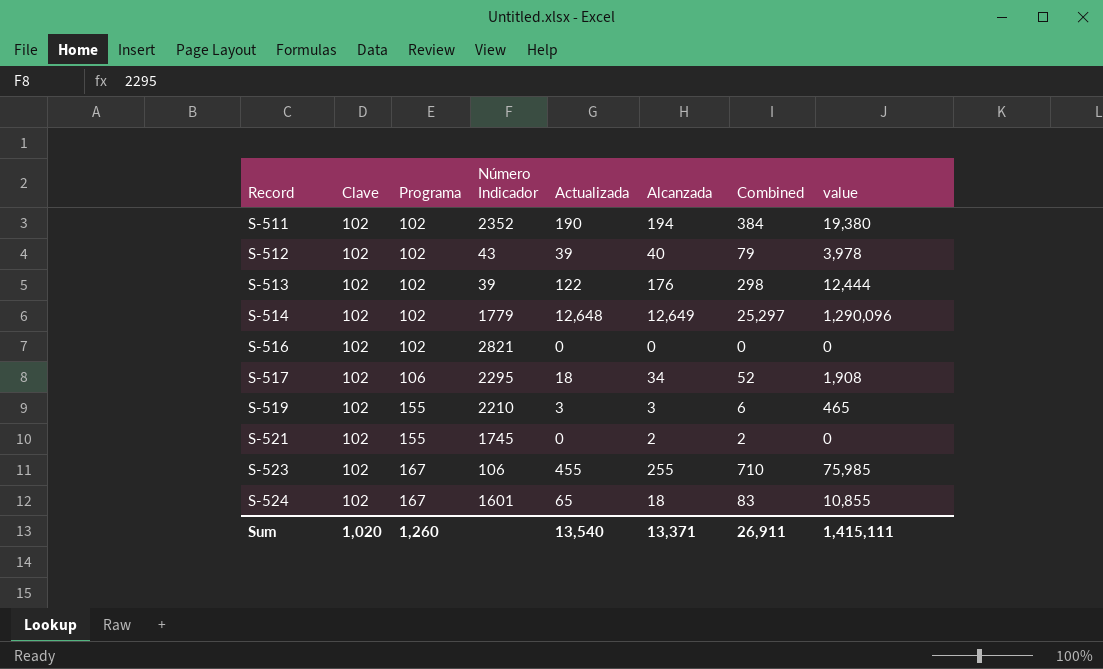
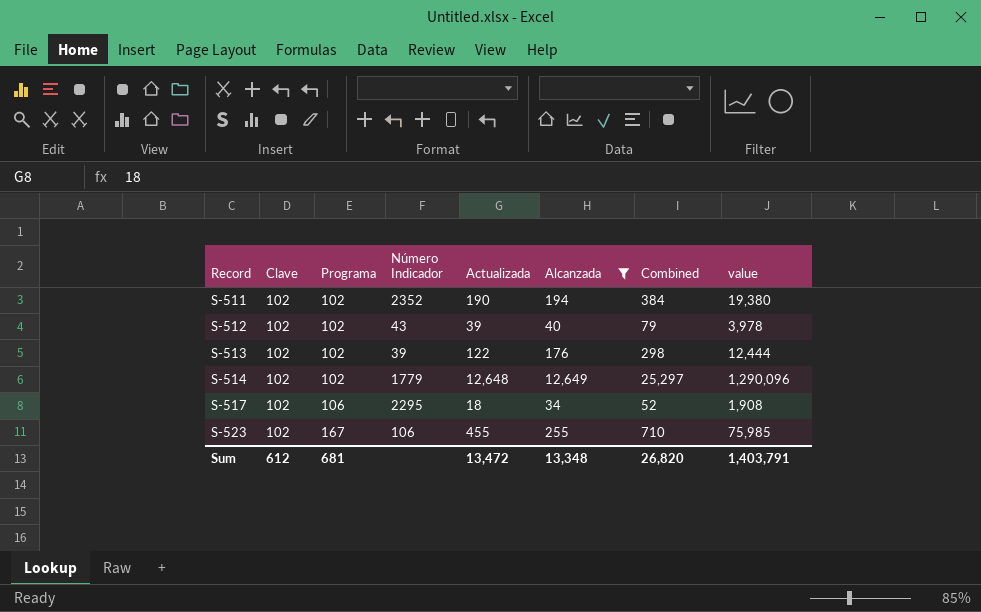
filter: none -> Alcanzada >= 34
Sum | Clave: 1,020 -> 612
Sum | Programa: 1,260 -> 681
Sum | Actualizada: 13,540 -> 13,472
Sum | Alcanzada: 13,371 -> 13,348
Sum | Combined: 26,911 -> 26,820
Sum | value: 1,415,111 -> 1,403,791

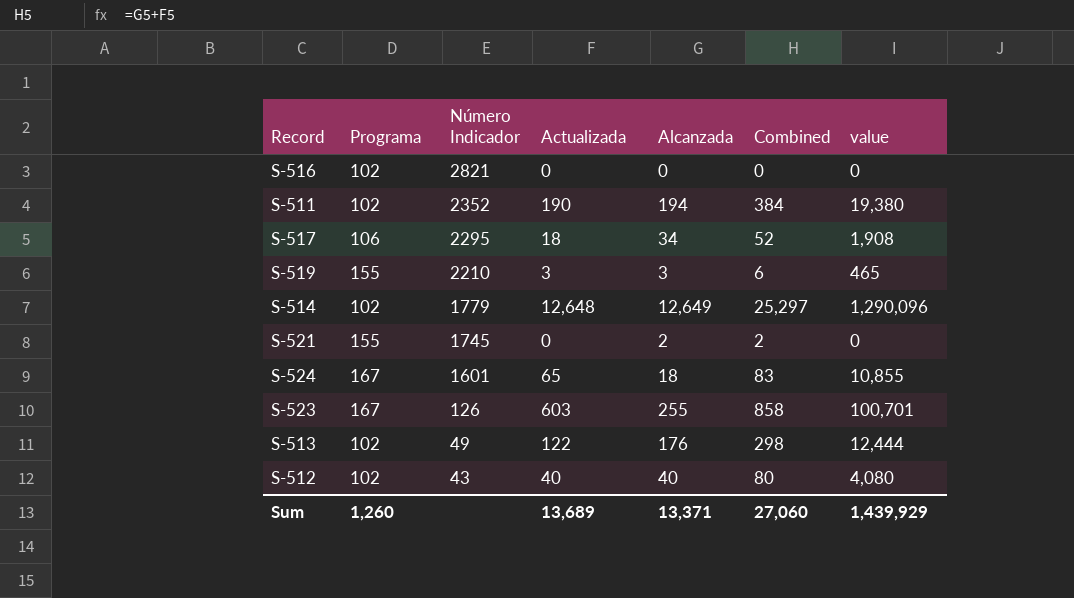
filter: Alcanzada >= 34 -> none
row order: Record ascending -> Número Indicador descending
column Clave | position: 2 -> none
S-523 | Número Indicador: 106 -> 126
S-523 | Actualizada: 455 -> 603
S-523 | Combined: 710 -> 858
S-523 | value: 75,985 -> 100,701
S-513 | Número Indicador: 39 -> 49
S-512 | Actualizada: 39 -> 40
S-512 | Combined: 79 -> 80
S-512 | value: 3,978 -> 4,080
Sum | Programa: 681 -> 1,260
Sum | Actualizada: 13,472 -> 13,689
Sum | Alcanzada: 13,348 -> 13,371
Sum | Combined: 26,820 -> 27,060
Sum | value: 1,403,791 -> 1,439,929

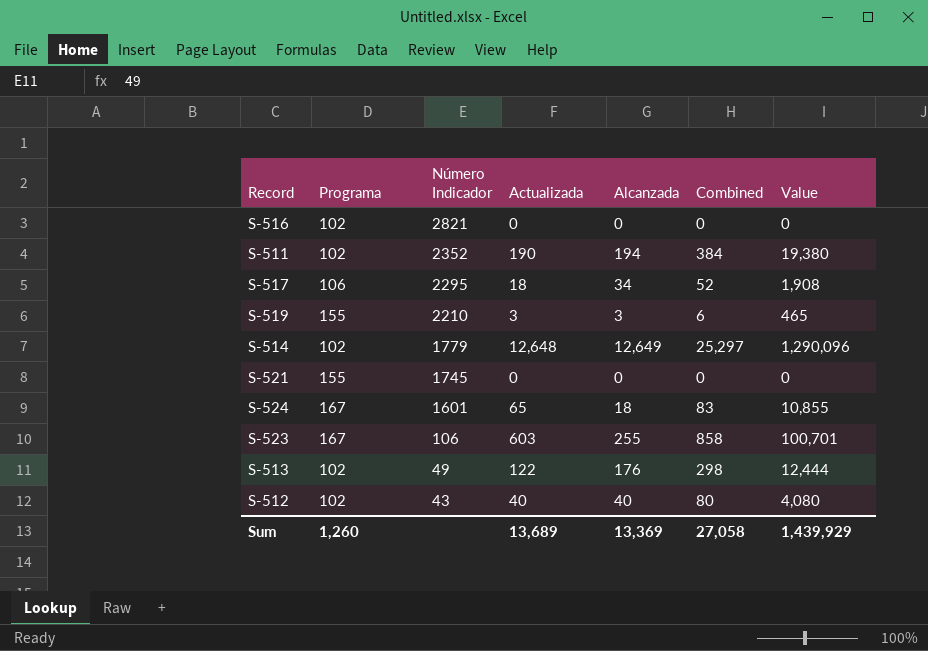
column name: value -> Value
S-521 | Alcanzada: 2 -> 0
S-521 | Combined: 2 -> 0
S-523 | Número Indicador: 126 -> 106
Sum | Alcanzada: 13,371 -> 13,369
Sum | Combined: 27,060 -> 27,058

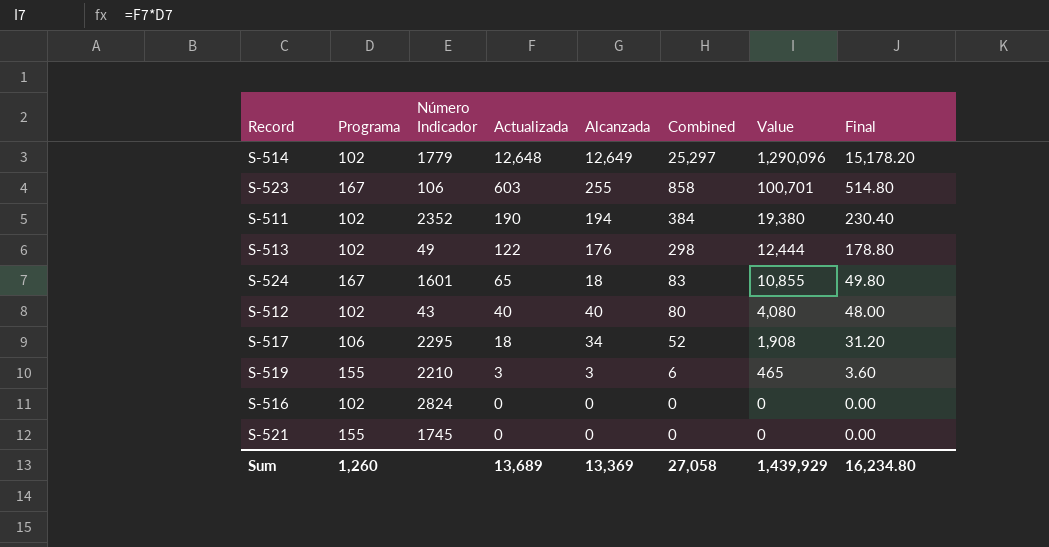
row order: Número Indicador descending -> Actualizada descending
column Final | formula: none -> [Combined] * 0.6
S-516 | Número Indicador: 2821 -> 2824

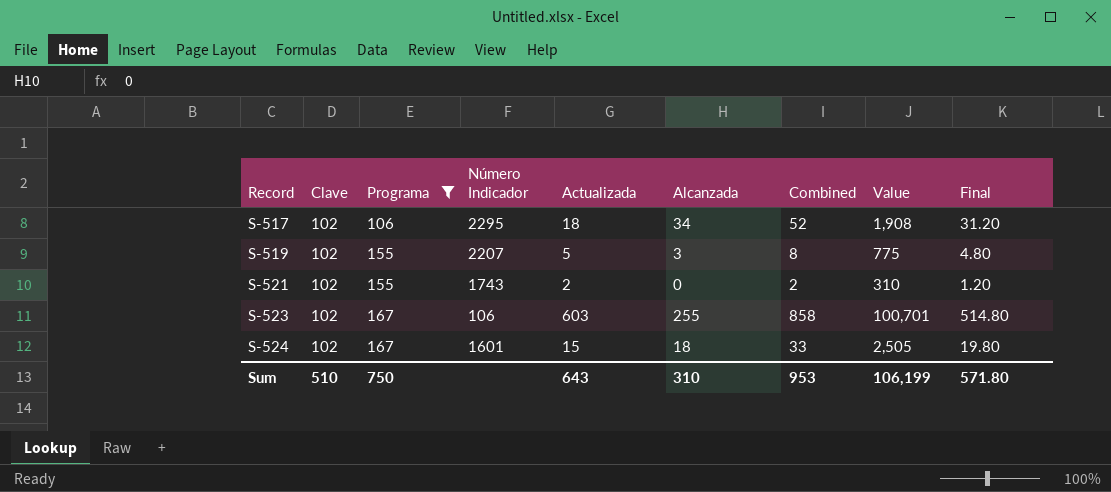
filter: none -> Programa != 102
row order: Actualizada descending -> Record ascending
column Clave | position: none -> 2
S-519 | Número Indicador: 2210 -> 2207
S-519 | Actualizada: 3 -> 5
S-519 | Combined: 6 -> 8
S-519 | Value: 465 -> 775
S-519 | Final: 3.60 -> 4.80
S-521 | Número Indicador: 1745 -> 1743
S-521 | Actualizada: 0 -> 2
S-521 | Combined: 0 -> 2
S-521 | Value: 0 -> 310
S-521 | Final: 0.00 -> 1.20
S-524 | Actualizada: 65 -> 15
S-524 | Combined: 83 -> 33
S-524 | Value: 10,855 -> 2,505
S-524 | Final: 49.80 -> 19.80
Sum | Programa: 1,260 -> 750
Sum | Actualizada: 13,689 -> 643
Sum | Alcanzada: 13,369 -> 310
Sum | Combined: 27,058 -> 953
Sum | Value: 1,439,929 -> 106,199
Sum | Final: 16,234.80 -> 571.80

